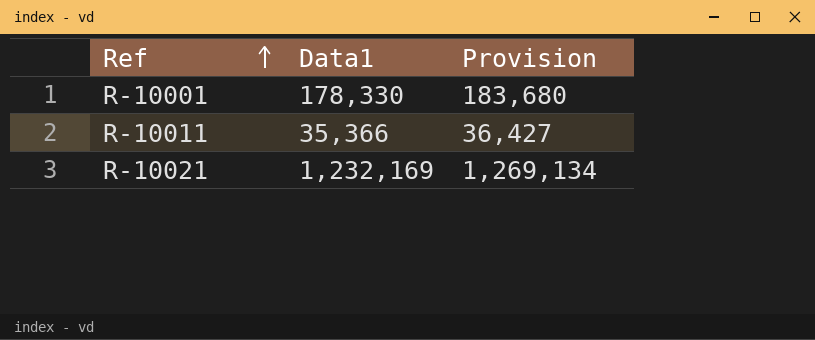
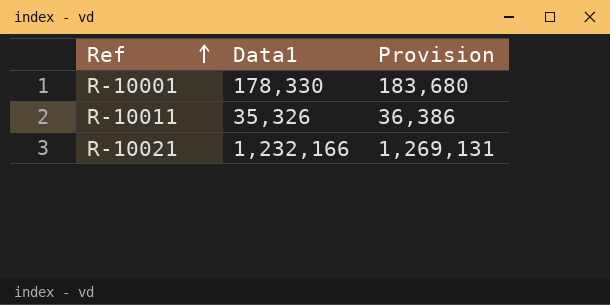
R-10011 | Data1: 35,366 -> 35,326
R-10011 | Provision: 36,427 -> 36,386
R-10021 | Data1: 1,232,169 -> 1,232,166
R-10021 | Provision: 1,269,134 -> 1,269,131

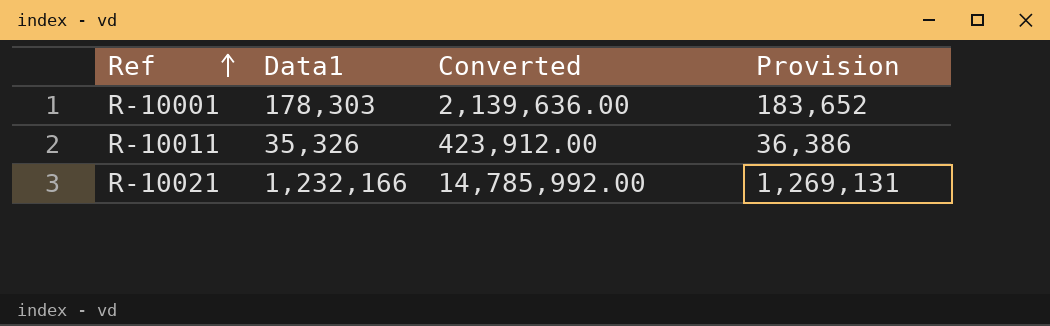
column Converted | formula: none -> [Data1] * 12
R-10001 | Data1: 178,330 -> 178,303
R-10001 | Provision: 183,680 -> 183,652

